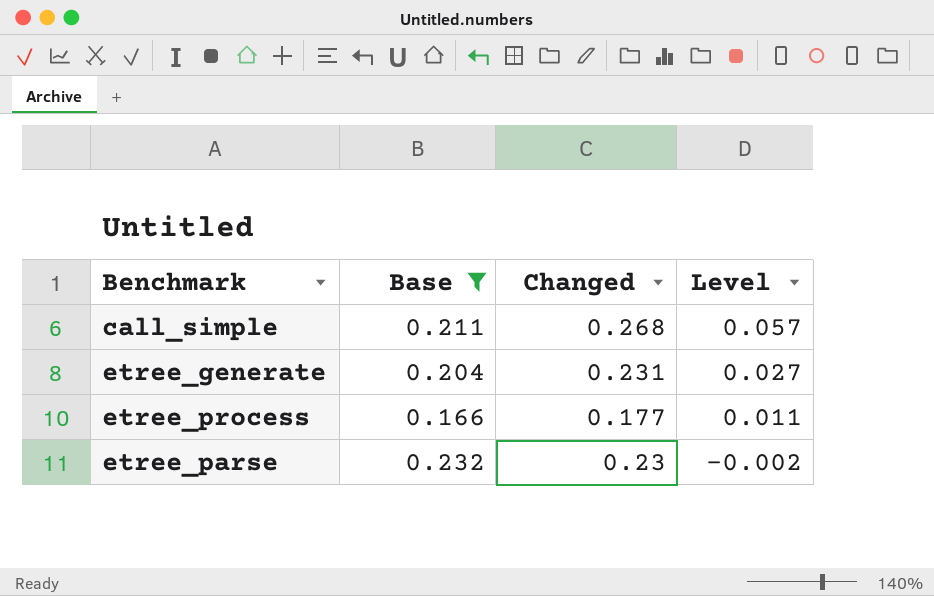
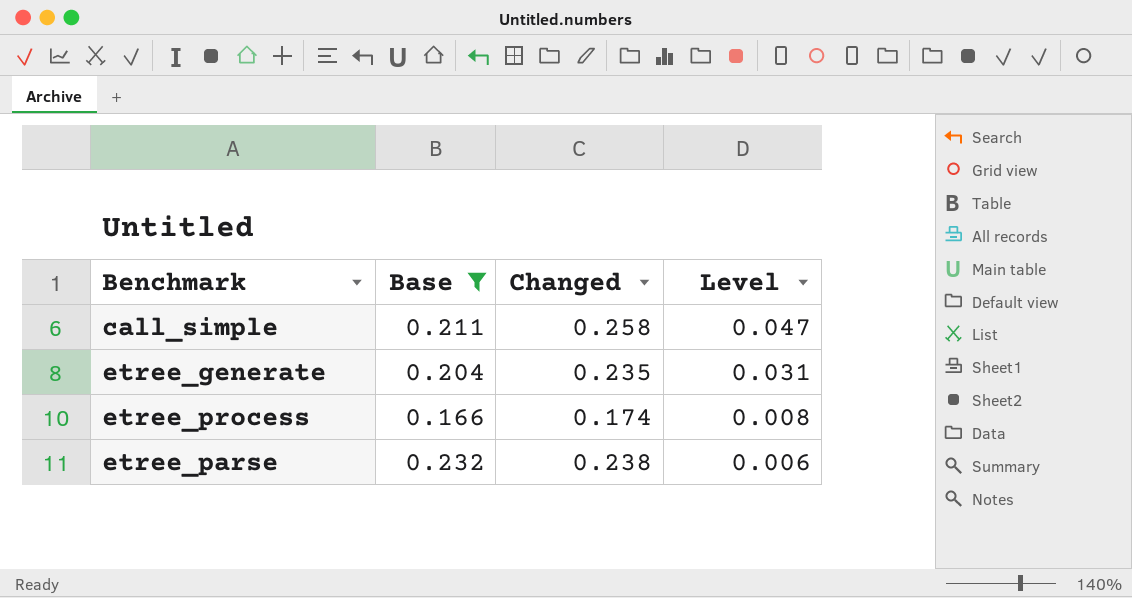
call_simple | Changed: 0.268 -> 0.258
call_simple | Level: 0.057 -> 0.047
etree_generate | Changed: 0.231 -> 0.235
etree_generate | Level: 0.027 -> 0.031
etree_process | Changed: 0.177 -> 0.174
etree_process | Level: 0.011 -> 0.008
etree_parse | Changed: 0.23 -> 0.238
etree_parse | Level: -0.002 -> 0.006

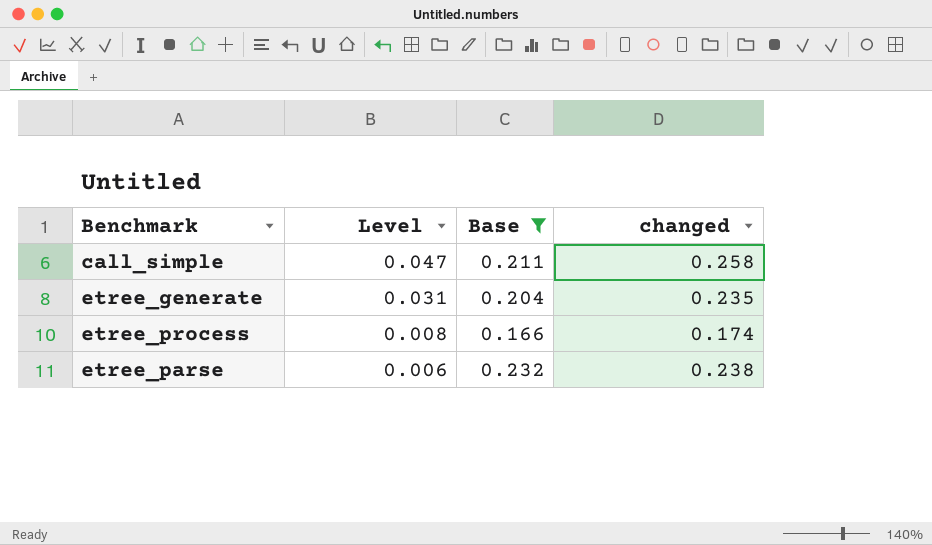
column Level | position: 4 -> 2
column name: Changed -> changed

